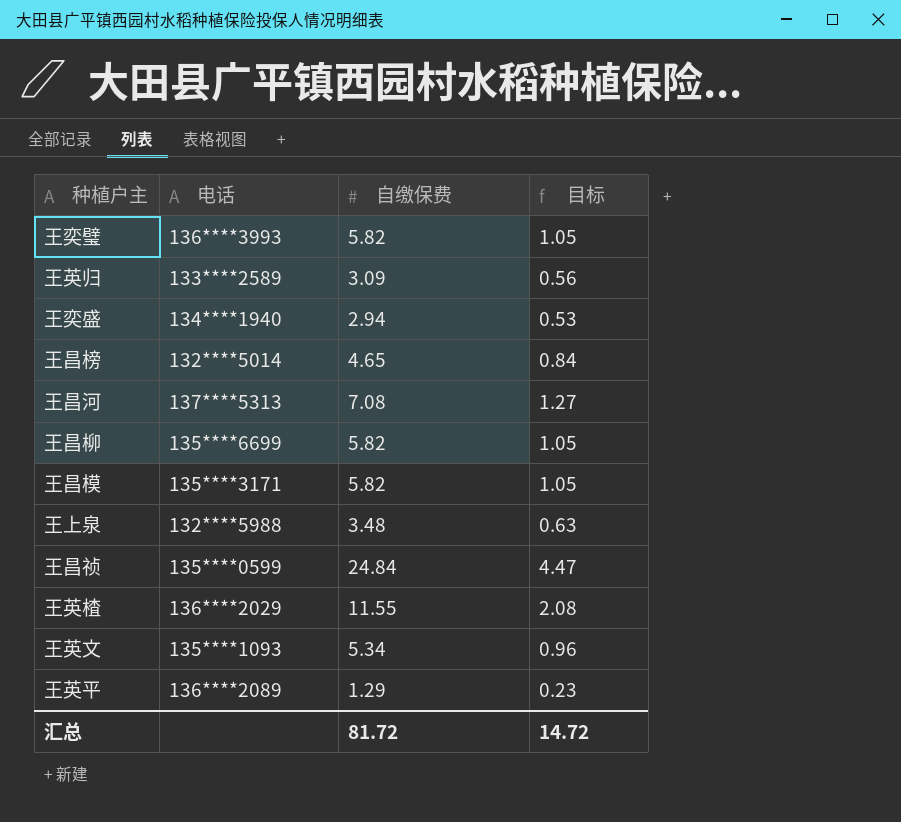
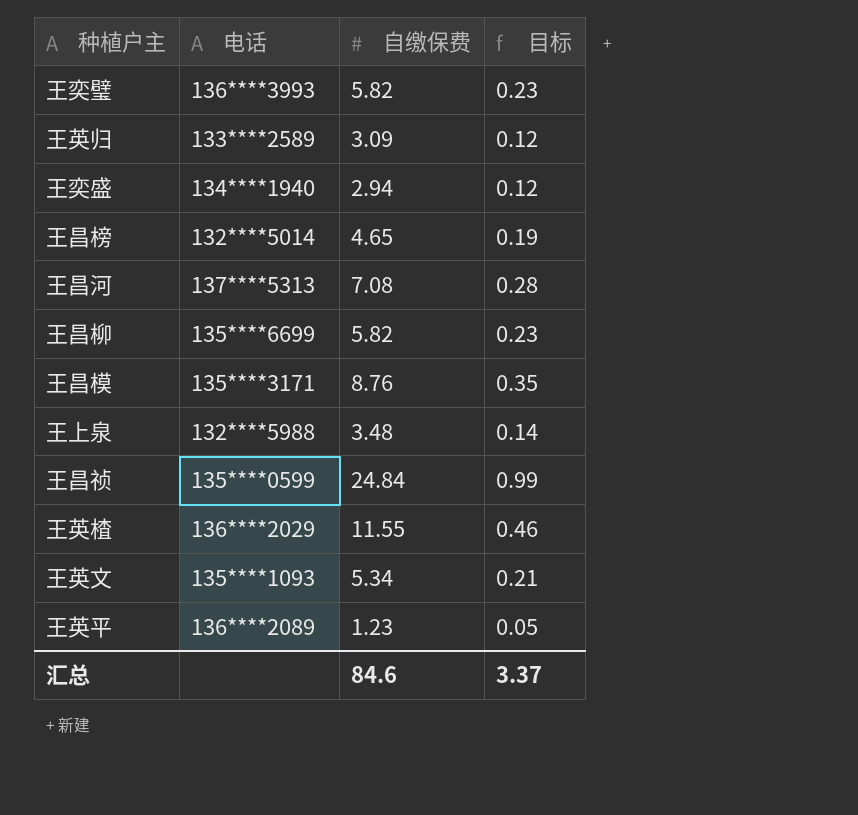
column 目标 | formula: [自缴保费] * 0.18 -> [自缴保费] * 0.04
王昌模 | 自缴保费: 5.82 -> 8.76
王英平 | 自缴保费: 1.29 -> 1.23
汇总 | 自缴保费: 81.72 -> 84.6
汇总 | 目标: 14.72 -> 3.37

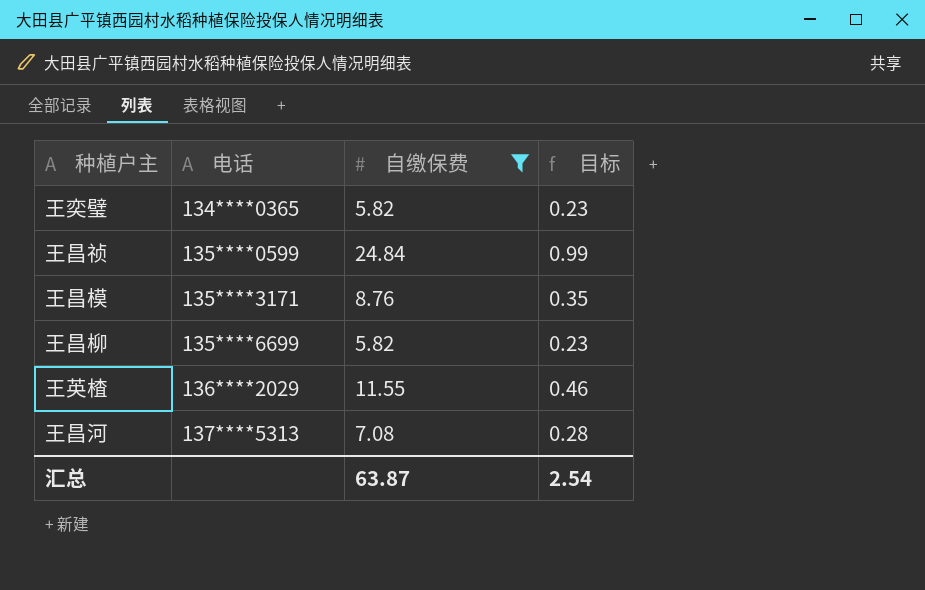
filter: none -> 自缴保费 >= 5.82
row order: none -> 电话 ascending
王奕璧 | 电话: 136****3993 -> 134****0365
汇总 | 自缴保费: 84.6 -> 63.87
汇总 | 目标: 3.37 -> 2.54

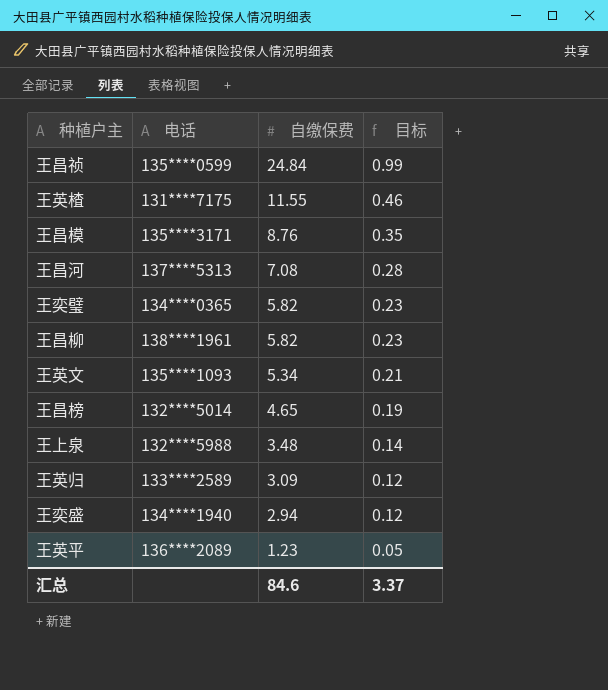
filter: 自缴保费 >= 5.82 -> none
row order: 电话 ascending -> 自缴保费 descending
王英楂 | 电话: 136****2029 -> 131****7175
王昌柳 | 电话: 135****6699 -> 138****1961
汇总 | 自缴保费: 63.87 -> 84.6
汇总 | 目标: 2.54 -> 3.37

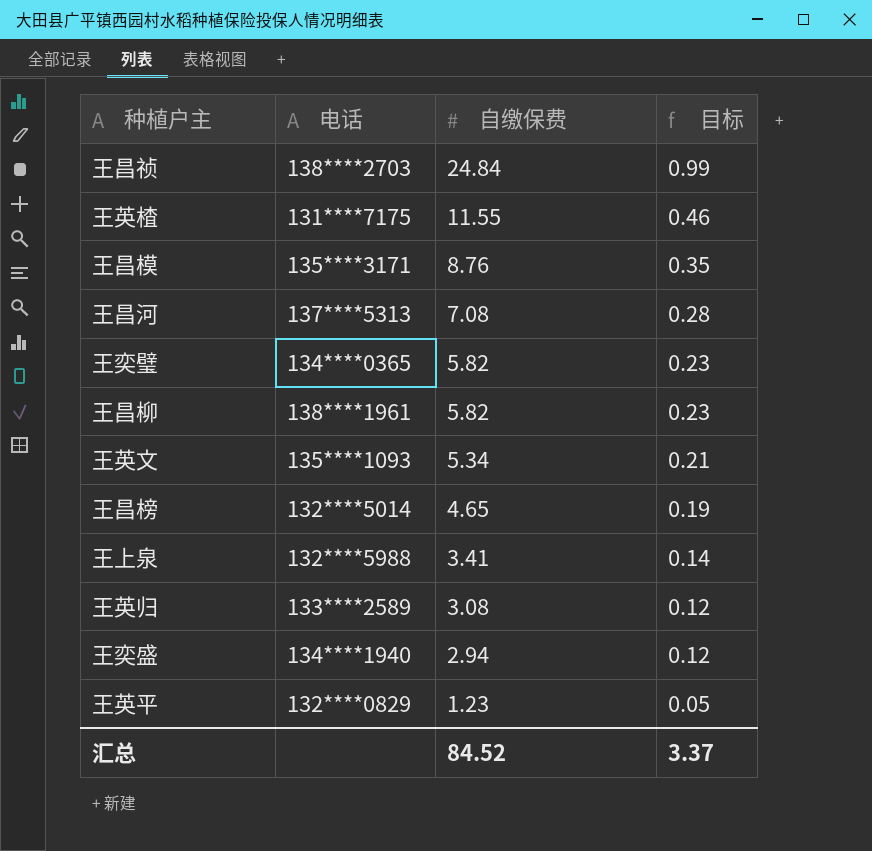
王昌祯 | 电话: 135****0599 -> 138****2703
王上泉 | 自缴保费: 3.48 -> 3.41
王英归 | 自缴保费: 3.09 -> 3.08
王英平 | 电话: 136****2089 -> 132****0829
汇总 | 自缴保费: 84.6 -> 84.52

